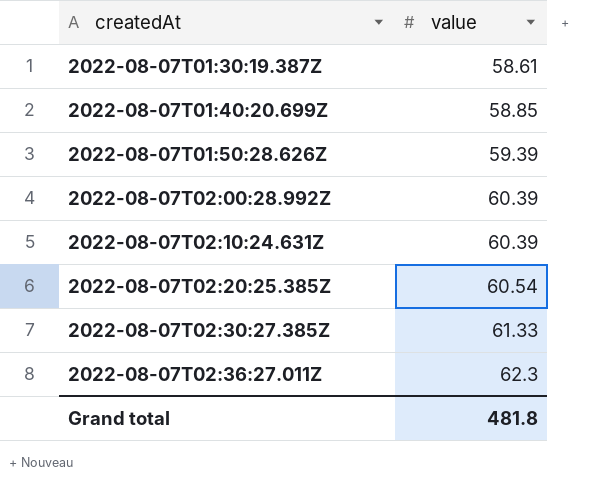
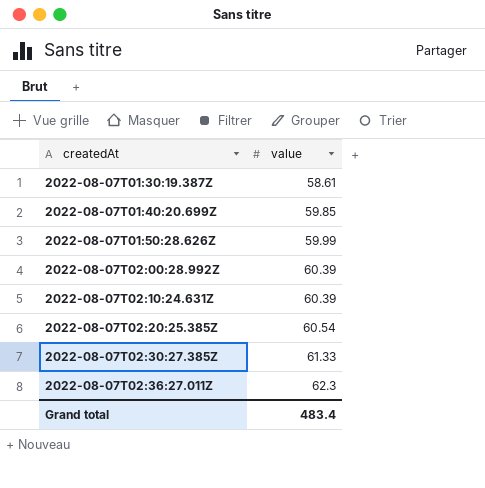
2022-08-07T01:40:20.699Z | value: 58.85 -> 59.85
2022-08-07T01:50:28.626Z | value: 59.39 -> 59.99
Grand total | value: 481.8 -> 483.4

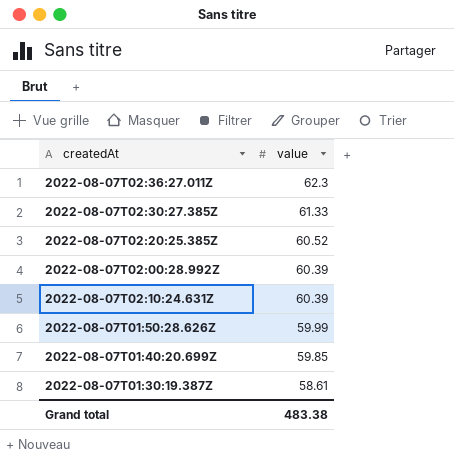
row order: createdAt ascending -> value descending
2022-08-07T02:20:25.385Z | value: 60.54 -> 60.52
Grand total | value: 483.4 -> 483.38

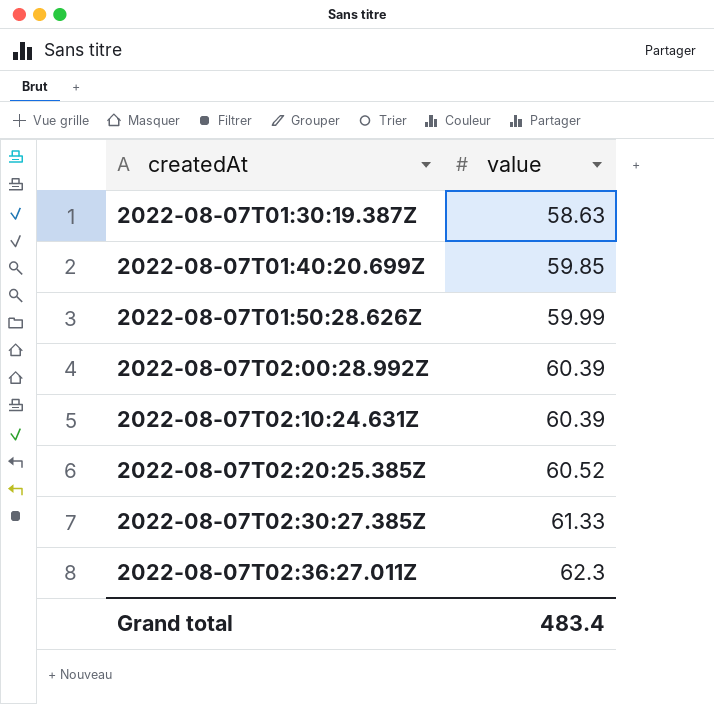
row order: value descending -> createdAt ascending
2022-08-07T01:30:19.387Z | value: 58.61 -> 58.63
Grand total | value: 483.38 -> 483.4

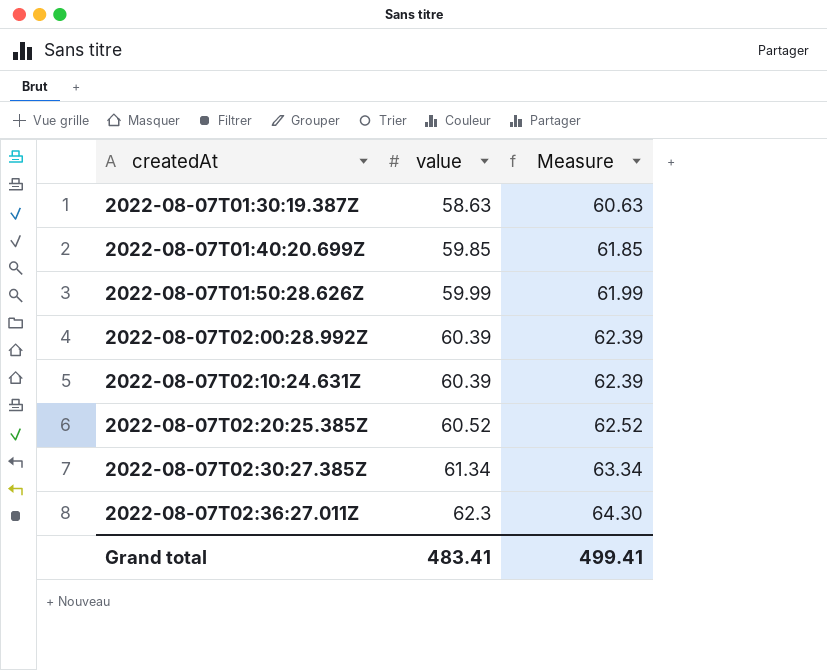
column Measure | formula: none -> [value] + 2
2022-08-07T02:30:27.385Z | value: 61.33 -> 61.34
Grand total | value: 483.4 -> 483.41

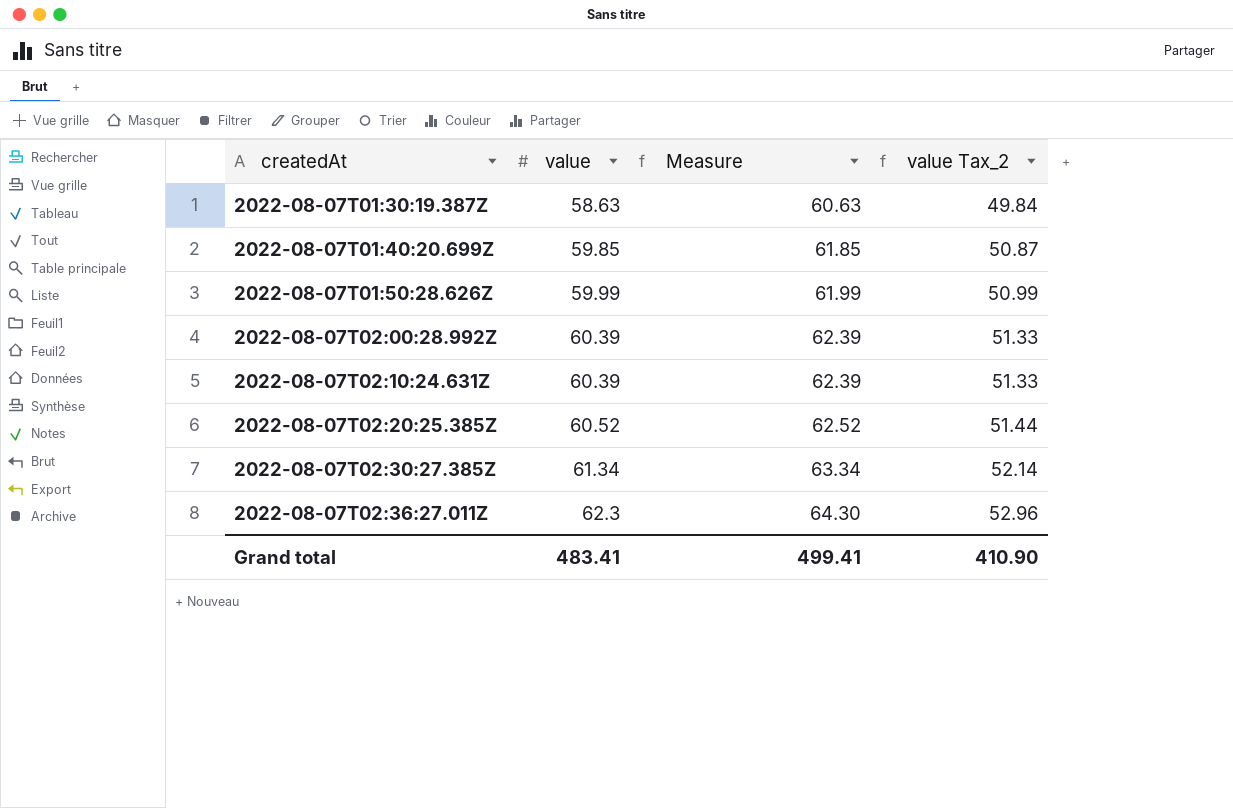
column value Tax_2 | formula: none -> [value] * 0.85

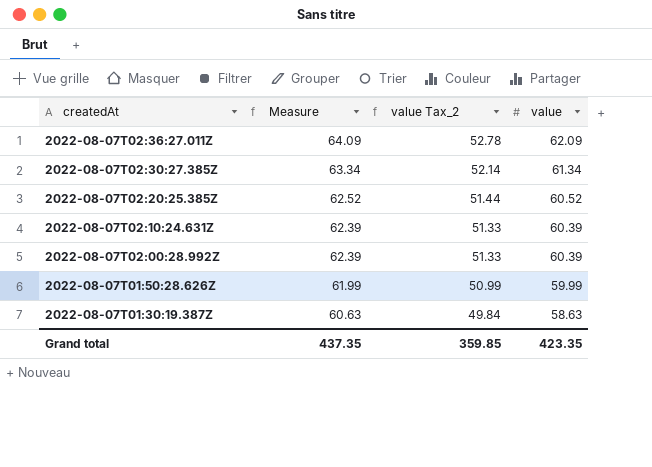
row order: createdAt ascending -> createdAt descending
column value | position: 2 -> 4
row 2022-08-07T01:40:20.699Z: 59.85 | 61.85 | 50.87 -> none
2022-08-07T02:36:27.011Z | Measure: 64.30 -> 64.09
2022-08-07T02:36:27.011Z | value Tax_2: 52.96 -> 52.78
2022-08-07T02:36:27.011Z | value: 62.3 -> 62.09
Grand total | Measure: 499.41 -> 437.35
Grand total | value Tax_2: 410.90 -> 359.85
Grand total | value: 483.41 -> 423.35

